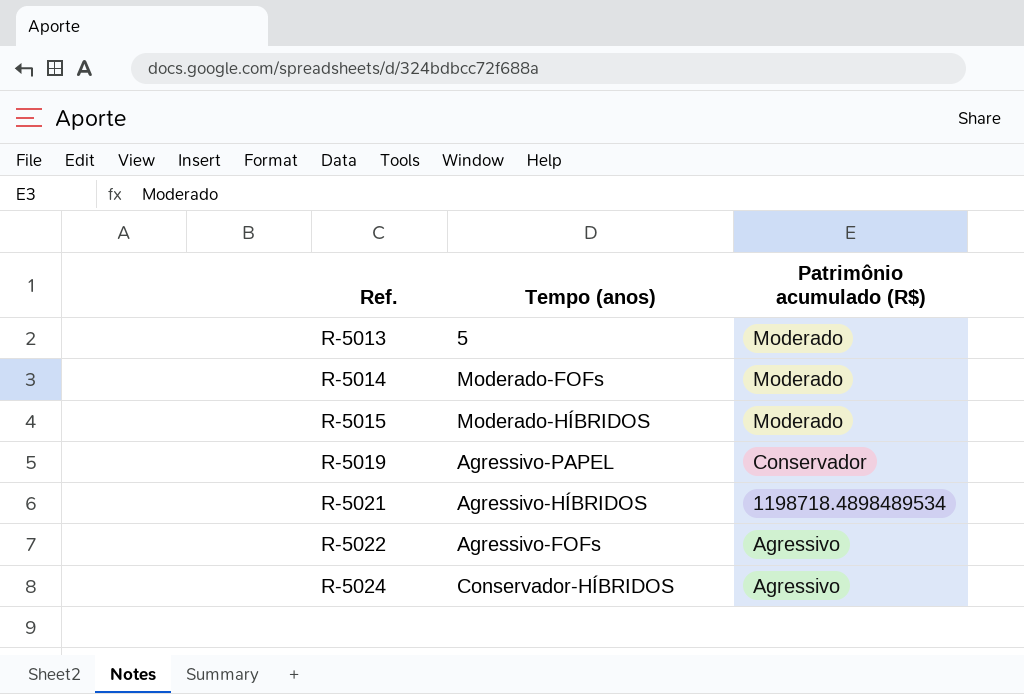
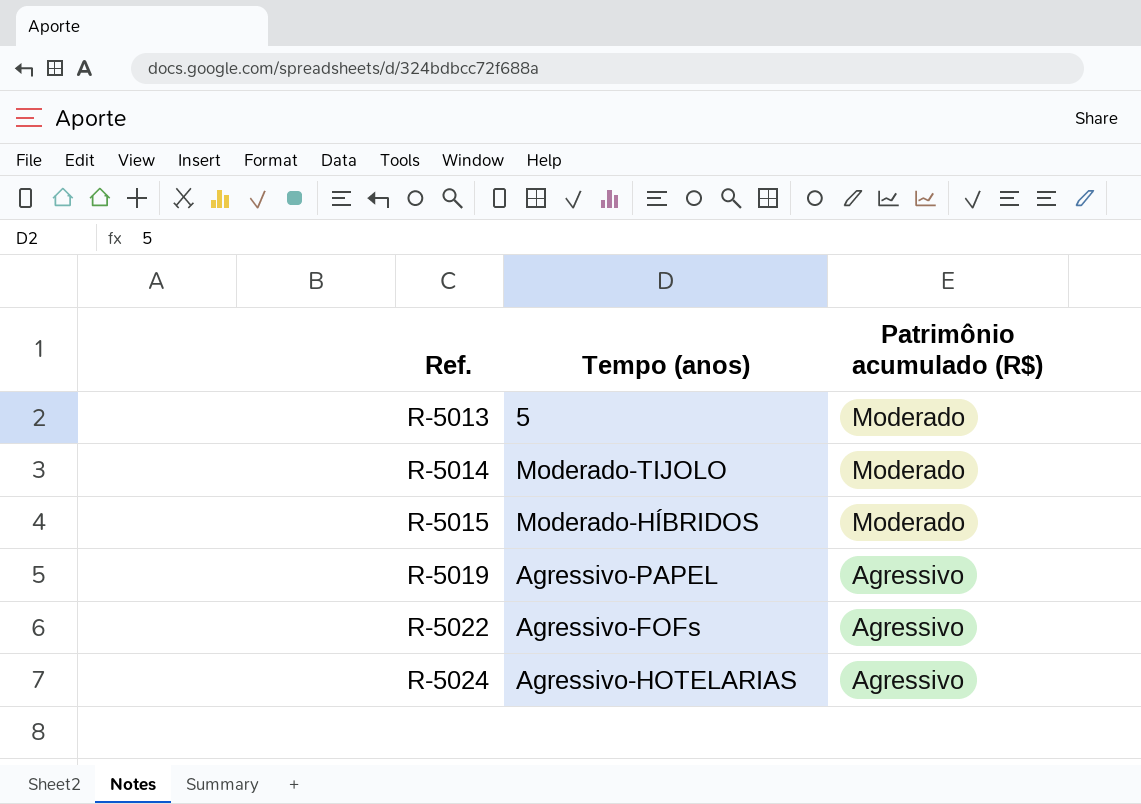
row R-5021: Agressivo-HÍBRIDOS | 1198718.4898489534 -> none
R-5014 | Tempo (anos): Moderado-FOFs -> Moderado-TIJOLO
R-5019 | Patrimônio acumulado (R$): Conservador -> Agressivo
R-5024 | Tempo (anos): Conservador-HÍBRIDOS -> Agressivo-HOTELARIAS

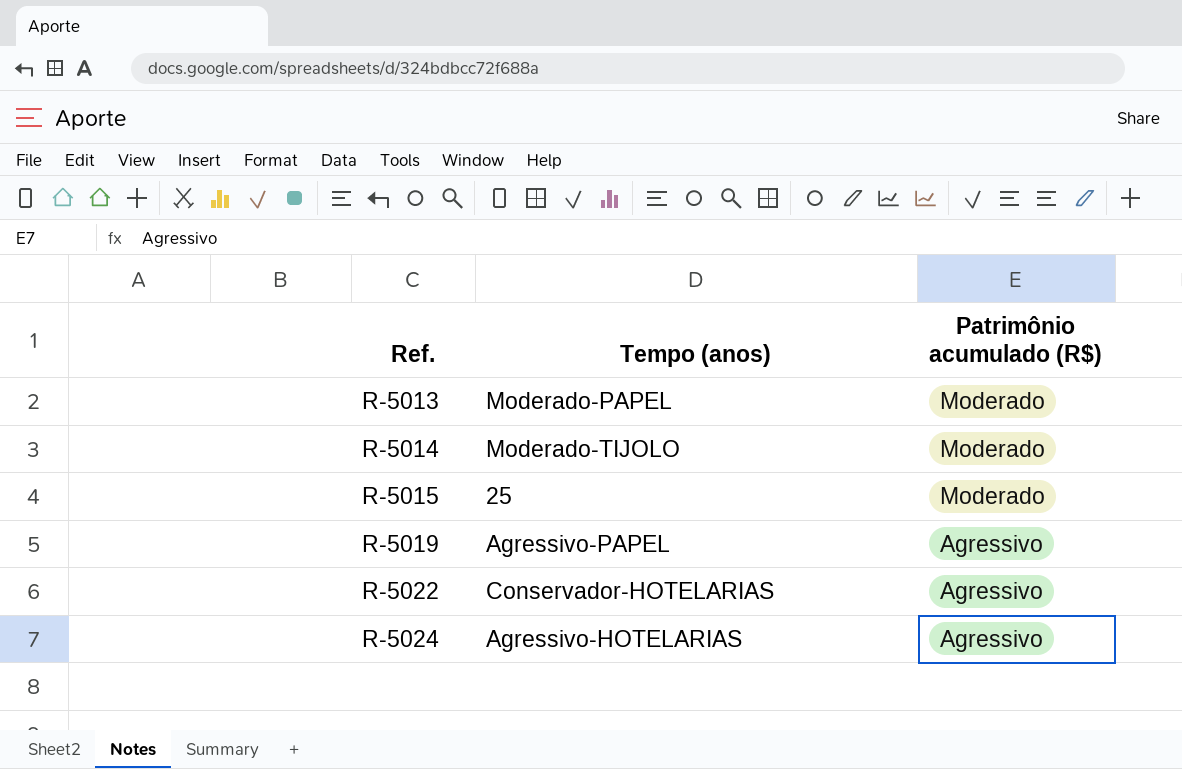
R-5013 | Tempo (anos): 5 -> Moderado-PAPEL
R-5015 | Tempo (anos): Moderado-HÍBRIDOS -> 25
R-5022 | Tempo (anos): Agressivo-FOFs -> Conservador-HOTELARIAS

